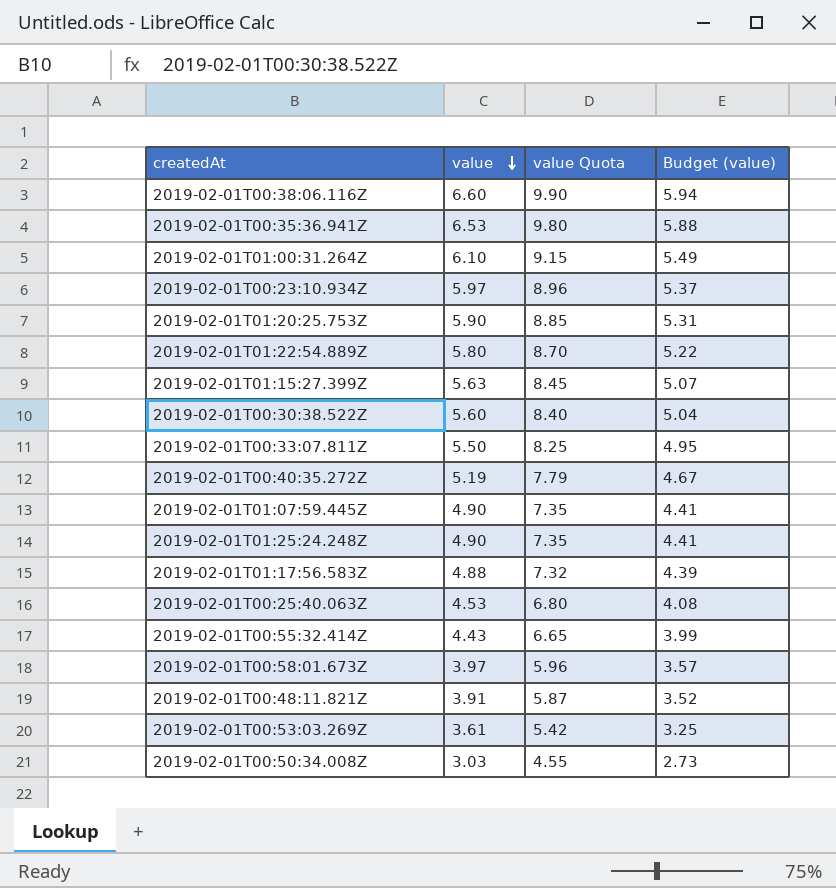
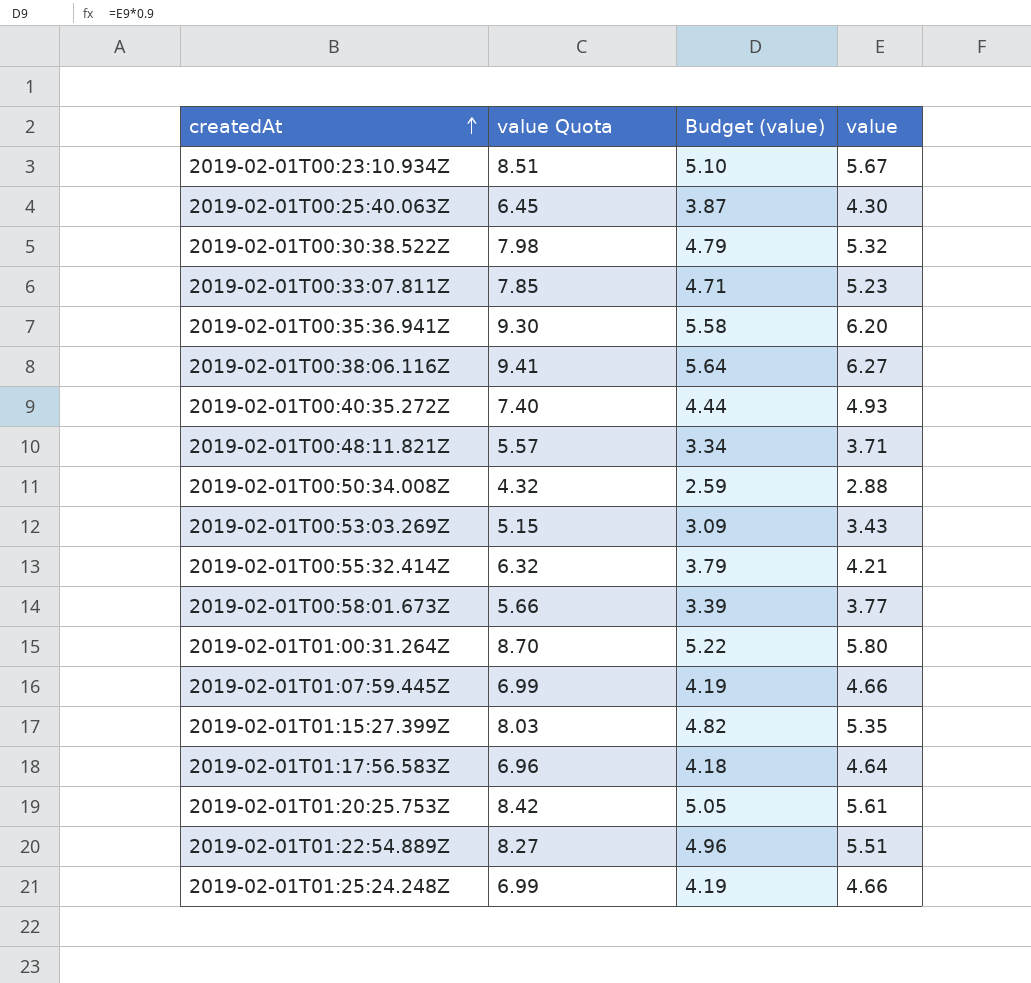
row order: value descending -> createdAt ascending
column value | position: 2 -> 4
2019-02-01T00:23:10.934Z | value Quota: 8.96 -> 8.51
2019-02-01T00:23:10.934Z | Budget (value): 5.37 -> 5.10
2019-02-01T00:23:10.934Z | value: 5.97 -> 5.67
2019-02-01T00:25:40.063Z | value Quota: 6.80 -> 6.45
2019-02-01T00:25:40.063Z | Budget (value): 4.08 -> 3.87
2019-02-01T00:25:40.063Z | value: 4.53 -> 4.30
2019-02-01T00:30:38.522Z | value Quota: 8.40 -> 7.98
2019-02-01T00:30:38.522Z | Budget (value): 5.04 -> 4.79
2019-02-01T00:30:38.522Z | value: 5.60 -> 5.32
2019-02-01T00:33:07.811Z | value Quota: 8.25 -> 7.85
2019-02-01T00:33:07.811Z | Budget (value): 4.95 -> 4.71
2019-02-01T00:33:07.811Z | value: 5.50 -> 5.23
2019-02-01T00:35:36.941Z | value Quota: 9.80 -> 9.30
2019-02-01T00:35:36.941Z | Budget (value): 5.88 -> 5.58
2019-02-01T00:35:36.941Z | value: 6.53 -> 6.20
2019-02-01T00:38:06.116Z | value Quota: 9.90 -> 9.41
2019-02-01T00:38:06.116Z | Budget (value): 5.94 -> 5.64
2019-02-01T00:38:06.116Z | value: 6.60 -> 6.27
2019-02-01T00:40:35.272Z | value Quota: 7.79 -> 7.40
2019-02-01T00:40:35.272Z | Budget (value): 4.67 -> 4.44
2019-02-01T00:40:35.272Z | value: 5.19 -> 4.93
2019-02-01T00:48:11.821Z | value Quota: 5.87 -> 5.57
2019-02-01T00:48:11.821Z | Budget (value): 3.52 -> 3.34
2019-02-01T00:48:11.821Z | value: 3.91 -> 3.71
2019-02-01T00:50:34.008Z | value Quota: 4.55 -> 4.32
2019-02-01T00:50:34.008Z | Budget (value): 2.73 -> 2.59
2019-02-01T00:50:34.008Z | value: 3.03 -> 2.88
2019-02-01T00:53:03.269Z | value Quota: 5.42 -> 5.15
2019-02-01T00:53:03.269Z | Budget (value): 3.25 -> 3.09
2019-02-01T00:53:03.269Z | value: 3.61 -> 3.43
2019-02-01T00:55:32.414Z | value Quota: 6.65 -> 6.32
2019-02-01T00:55:32.414Z | Budget (value): 3.99 -> 3.79
2019-02-01T00:55:32.414Z | value: 4.43 -> 4.21
2019-02-01T00:58:01.673Z | value Quota: 5.96 -> 5.66
2019-02-01T00:58:01.673Z | Budget (value): 3.57 -> 3.39
2019-02-01T00:58:01.673Z | value: 3.97 -> 3.77
2019-02-01T01:00:31.264Z | value Quota: 9.15 -> 8.70
2019-02-01T01:00:31.264Z | Budget (value): 5.49 -> 5.22
2019-02-01T01:00:31.264Z | value: 6.10 -> 5.80
2019-02-01T01:07:59.445Z | value Quota: 7.35 -> 6.99
2019-02-01T01:07:59.445Z | Budget (value): 4.41 -> 4.19
2019-02-01T01:07:59.445Z | value: 4.90 -> 4.66
2019-02-01T01:15:27.399Z | value Quota: 8.45 -> 8.03
2019-02-01T01:15:27.399Z | Budget (value): 5.07 -> 4.82
2019-02-01T01:15:27.399Z | value: 5.63 -> 5.35
2019-02-01T01:17:56.583Z | value Quota: 7.32 -> 6.96
2019-02-01T01:17:56.583Z | Budget (value): 4.39 -> 4.18
2019-02-01T01:17:56.583Z | value: 4.88 -> 4.64
2019-02-01T01:20:25.753Z | value Quota: 8.85 -> 8.42
2019-02-01T01:20:25.753Z | Budget (value): 5.31 -> 5.05
2019-02-01T01:20:25.753Z | value: 5.90 -> 5.61
2019-02-01T01:22:54.889Z | value Quota: 8.70 -> 8.27
2019-02-01T01:22:54.889Z | Budget (value): 5.22 -> 4.96
2019-02-01T01:22:54.889Z | value: 5.80 -> 5.51
2019-02-01T01:25:24.248Z | value Quota: 7.35 -> 6.99
2019-02-01T01:25:24.248Z | Budget (value): 4.41 -> 4.19
2019-02-01T01:25:24.248Z | value: 4.90 -> 4.66

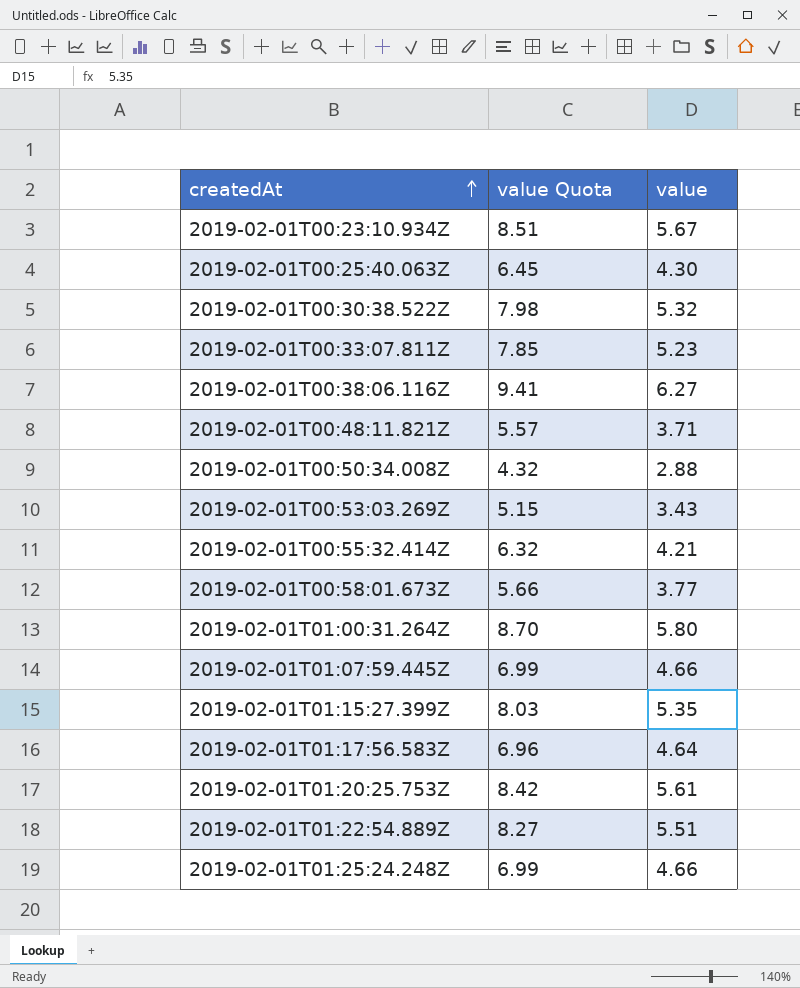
column Budget (value) | formula: [value] * 0.9 -> none
row 2019-02-01T00:35:36.941Z: 9.30 | 5.58 | 6.20 -> none
row 2019-02-01T00:40:35.272Z: 7.40 | 4.44 | 4.93 -> none

